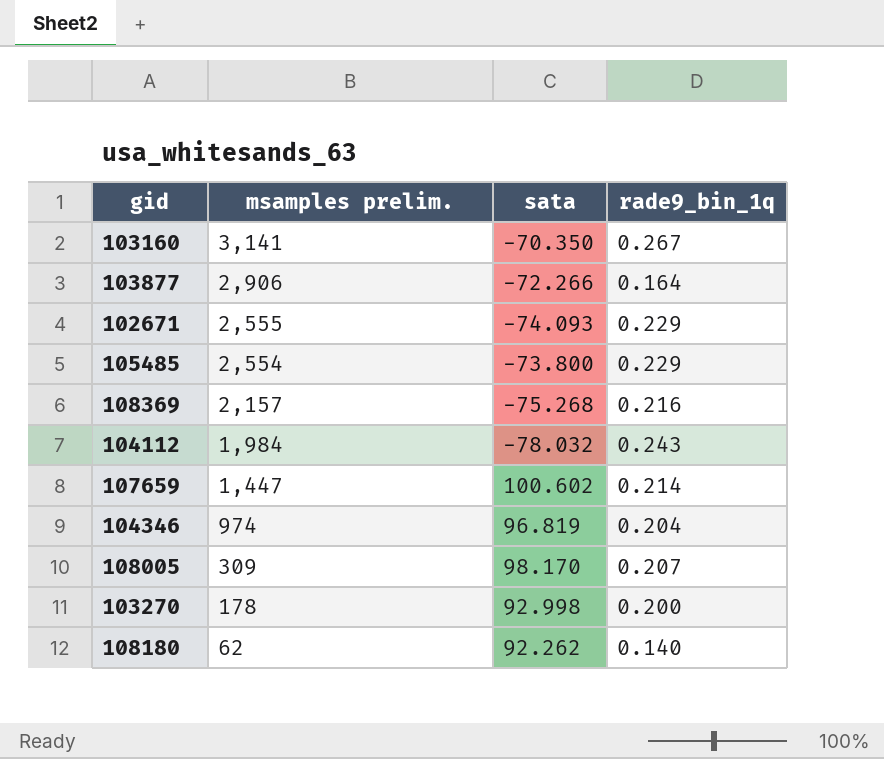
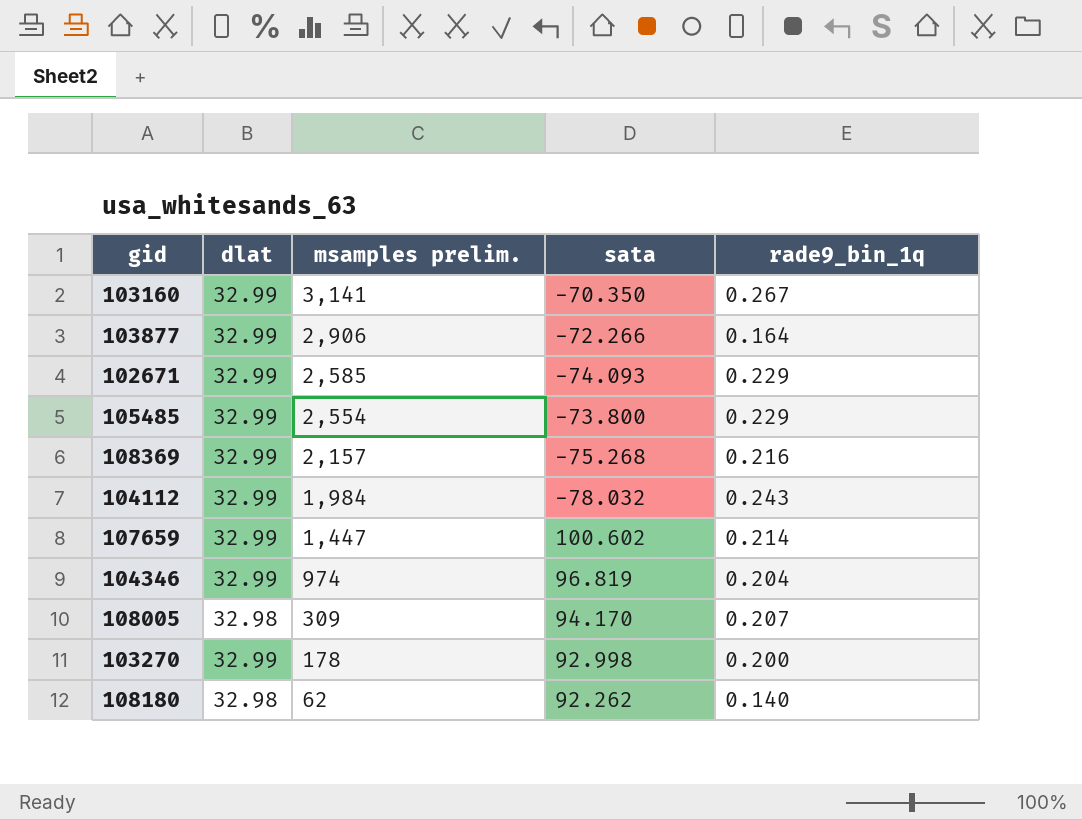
column dlat | position: none -> 2
102671 | msamples prelim.: 2,555 -> 2,585
108005 | sata: 98.170 -> 94.170

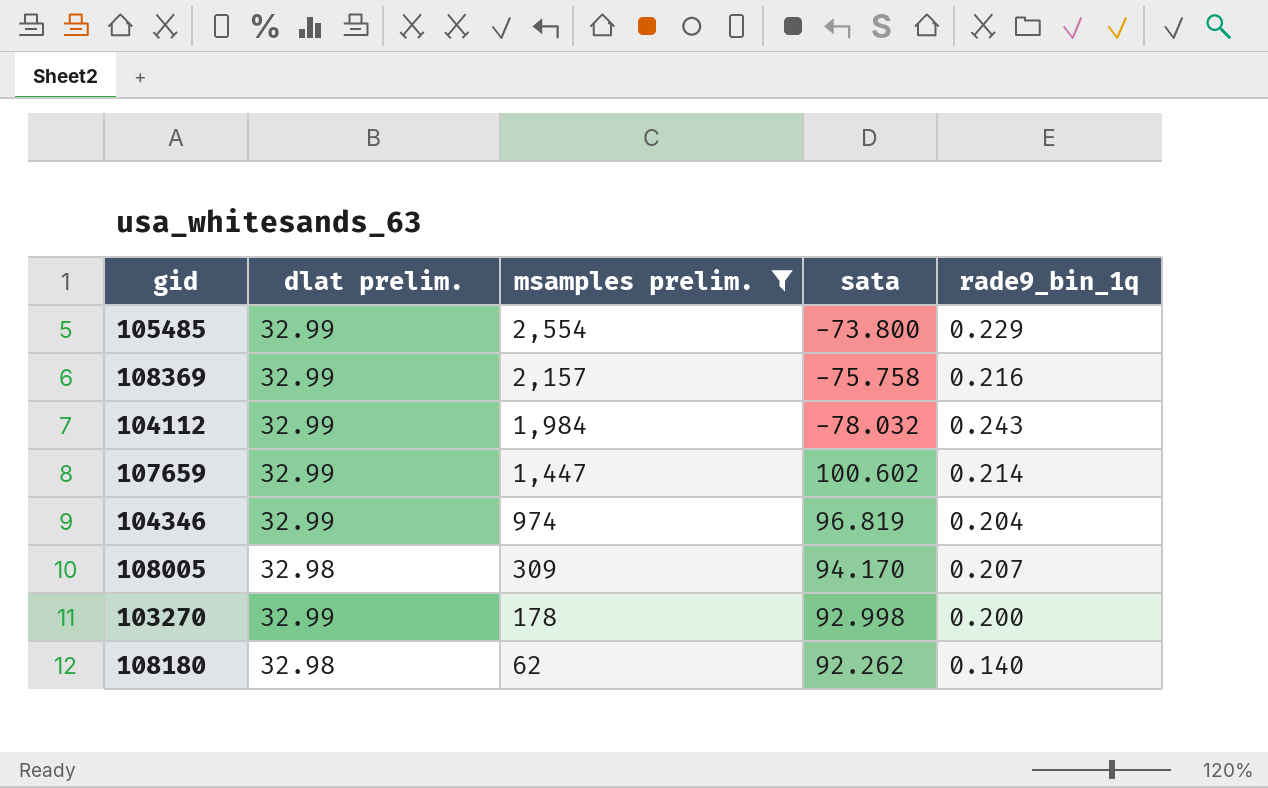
filter: none -> msamples prelim. <= 2,554
column name: dlat -> dlat prelim.
108369 | sata: -75.268 -> -75.758

